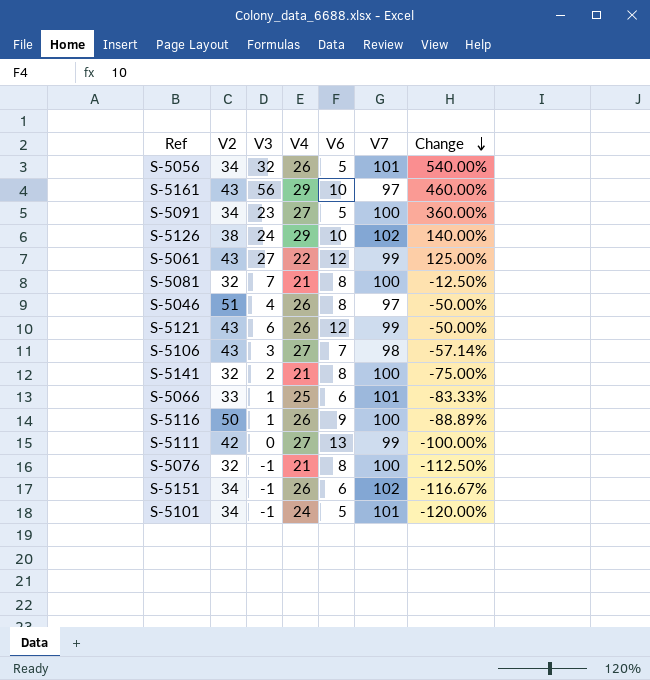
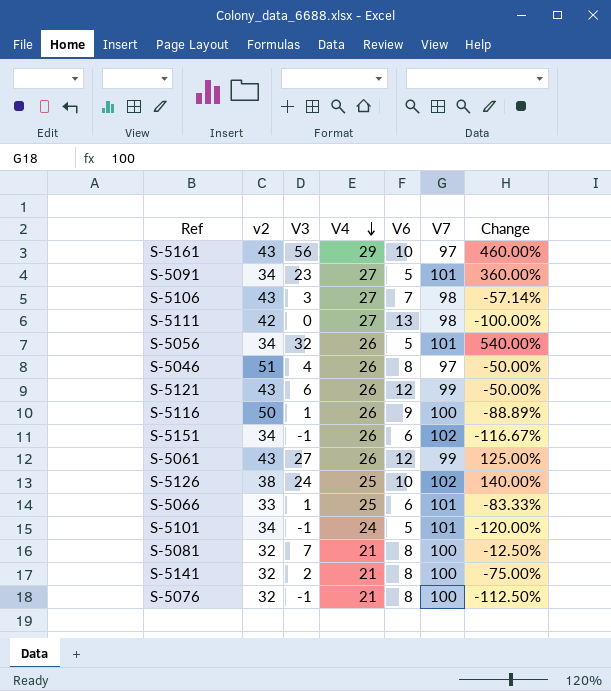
row order: Change descending -> V4 descending
column name: V2 -> v2
S-5091 | V7: 100 -> 101
S-5111 | V7: 99 -> 98
S-5061 | V4: 22 -> 26
S-5126 | V4: 29 -> 25

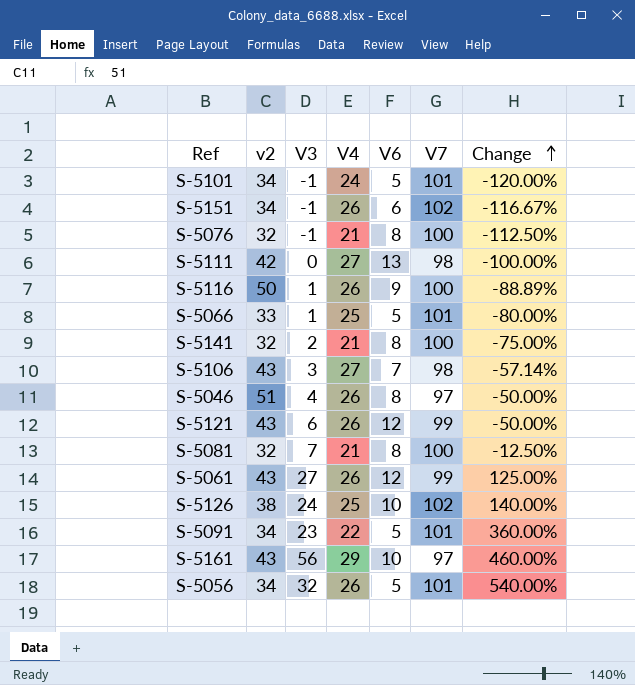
row order: V4 descending -> Change ascending
S-5066 | V6: 6 -> 5
S-5066 | Change: -83.33% -> -80.00%
S-5091 | V4: 27 -> 22

